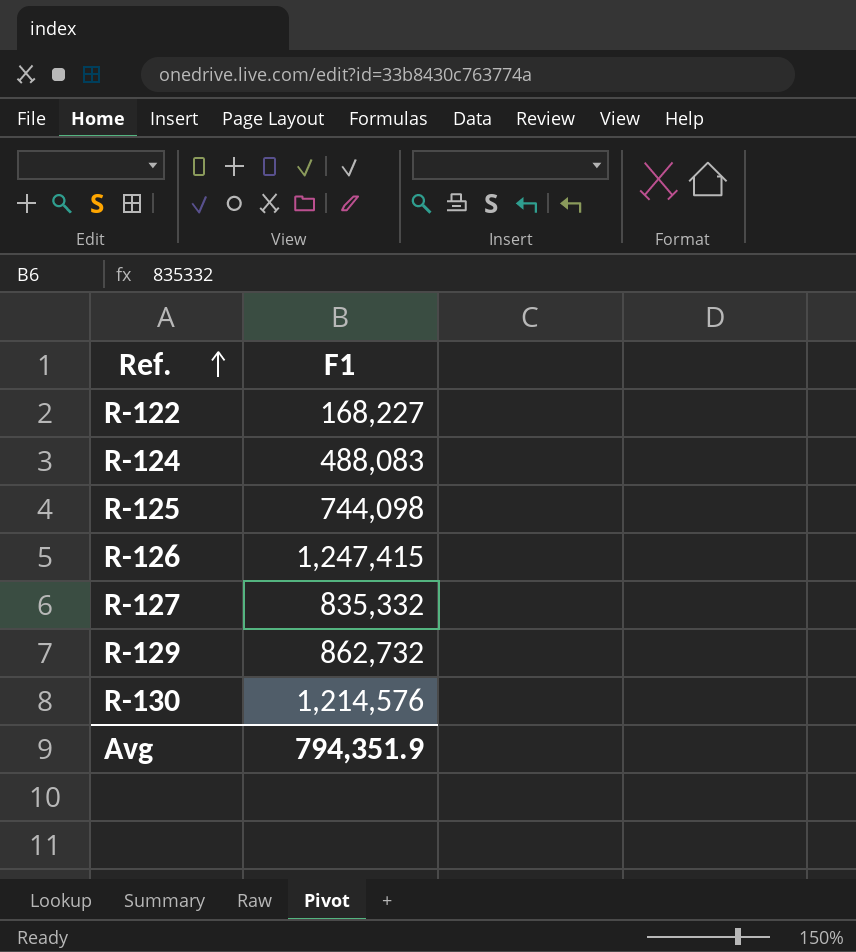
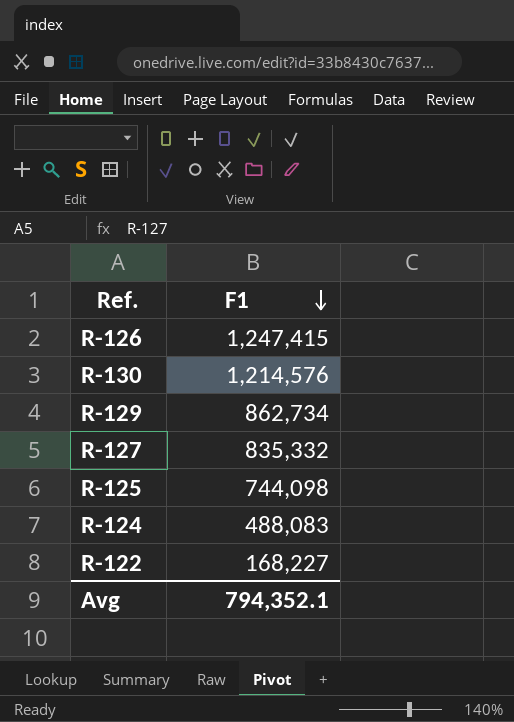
row order: Ref. ascending -> F1 descending
R-129 | F1: 862,732 -> 862,734
Avg | F1: 794,351.9 -> 794,352.1

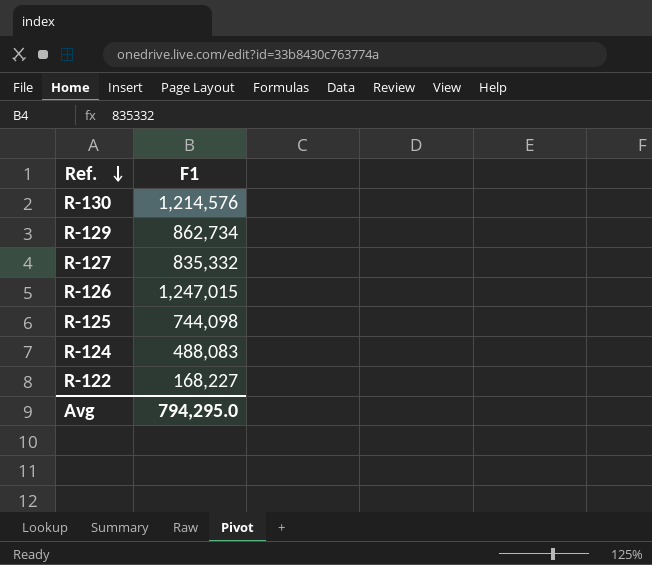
row order: F1 descending -> Ref. descending
R-126 | F1: 1,247,415 -> 1,247,015
Avg | F1: 794,352.1 -> 794,295.0

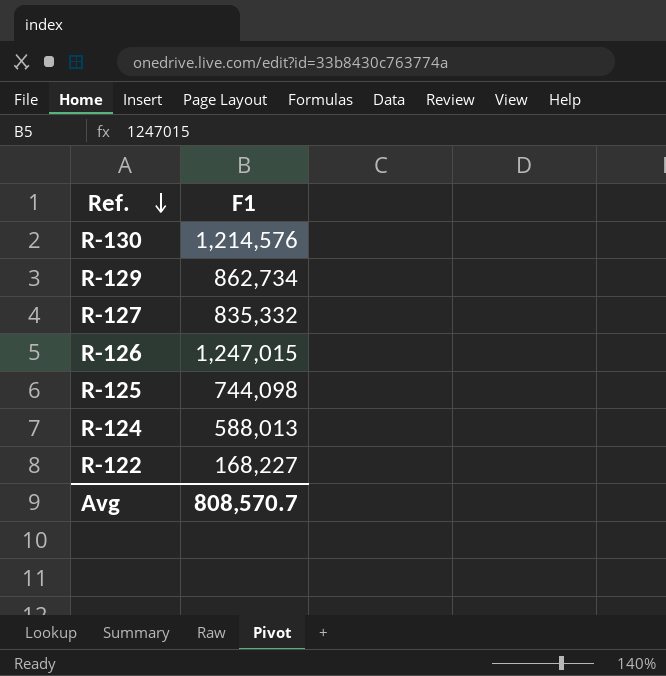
R-124 | F1: 488,083 -> 588,013
Avg | F1: 794,295.0 -> 808,570.7

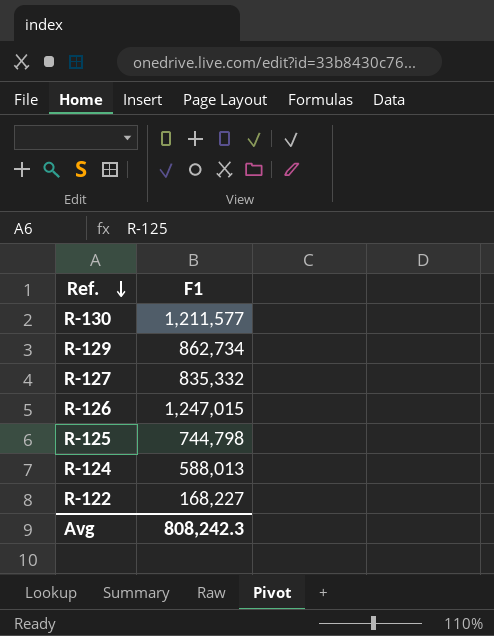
R-130 | F1: 1,214,576 -> 1,211,577
R-125 | F1: 744,098 -> 744,798
Avg | F1: 808,570.7 -> 808,242.3

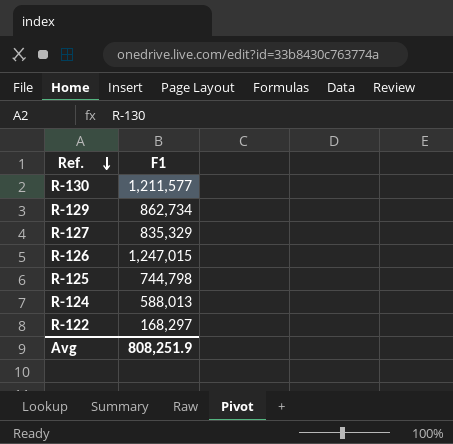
R-127 | F1: 835,332 -> 835,329
R-122 | F1: 168,227 -> 168,297
Avg | F1: 808,242.3 -> 808,251.9

